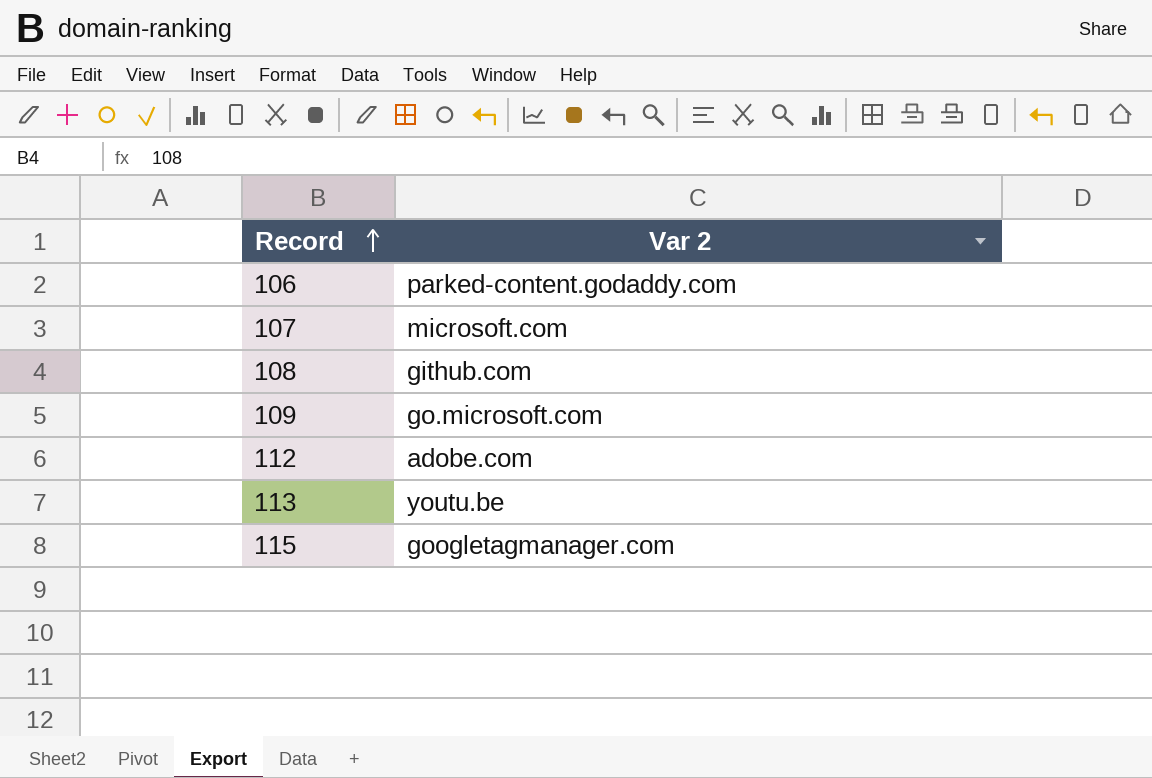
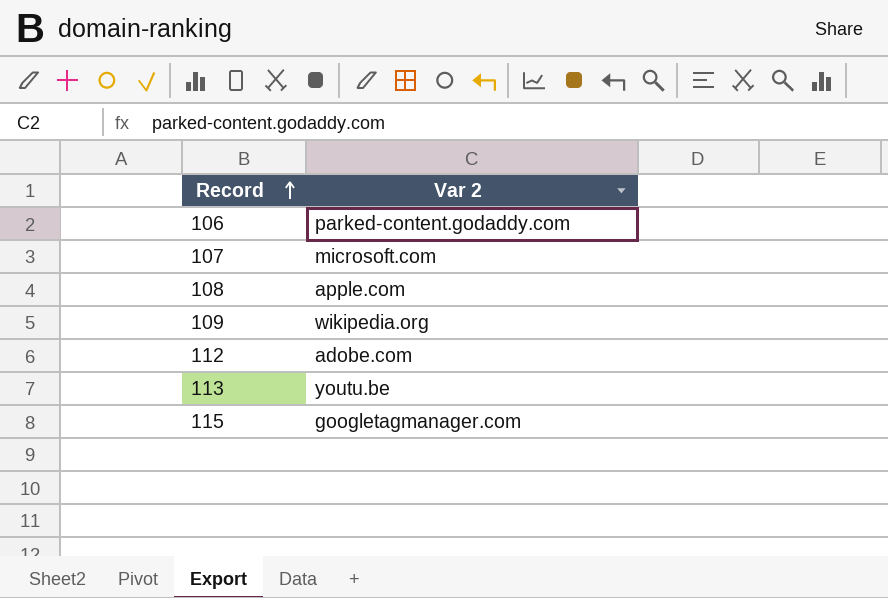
108 | Var 2: github.com -> apple.com
109 | Var 2: go.microsoft.com -> wikipedia.org

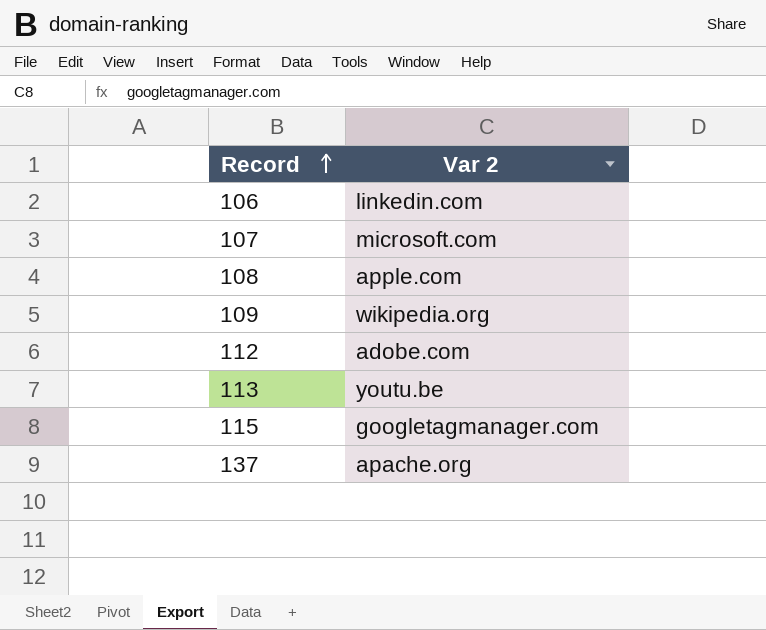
106 | Var 2: parked-content.godaddy.com -> linkedin.com
row 137: none -> apache.org

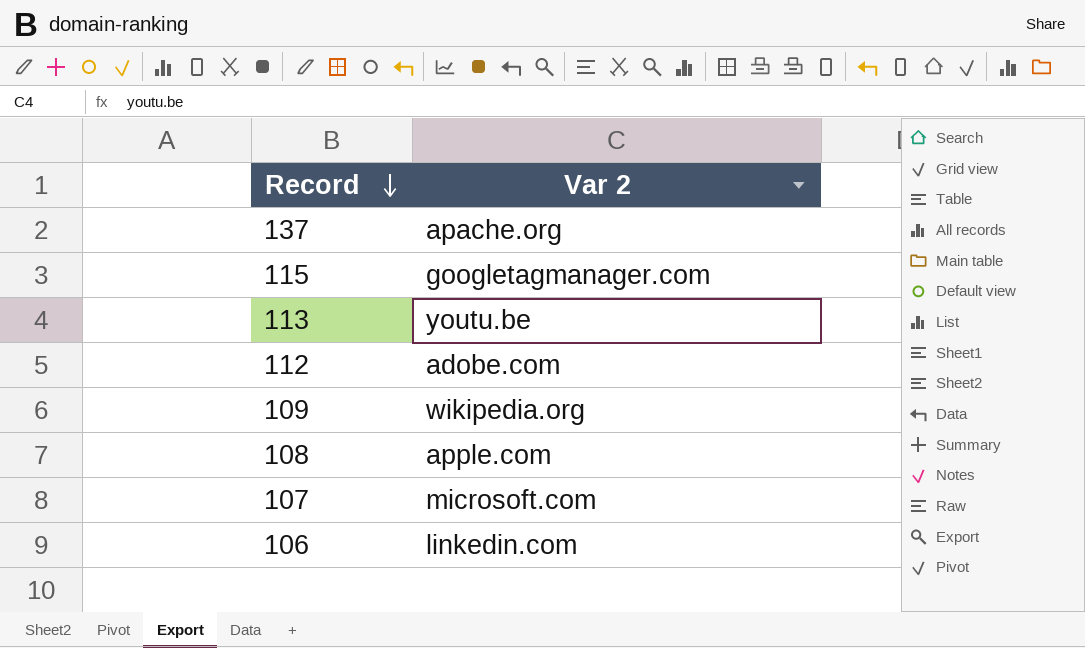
row order: Record ascending -> Record descending

